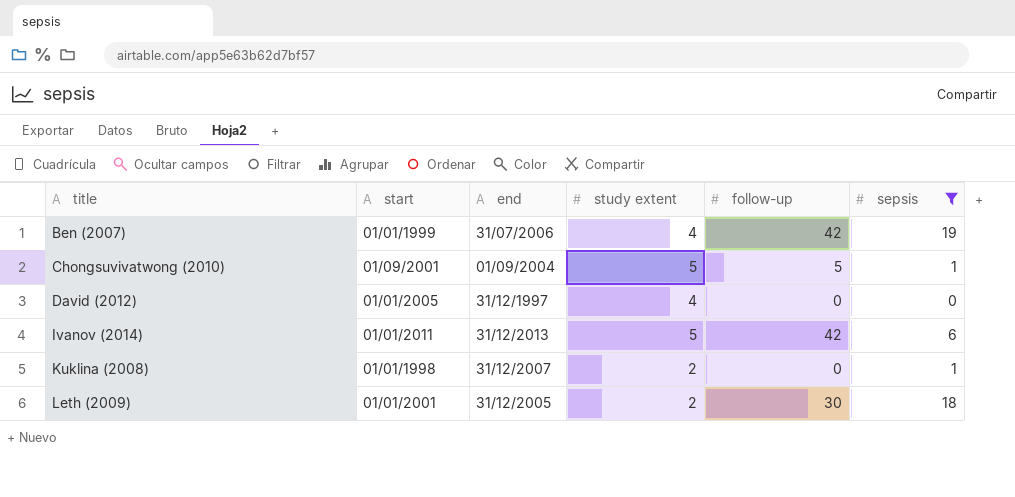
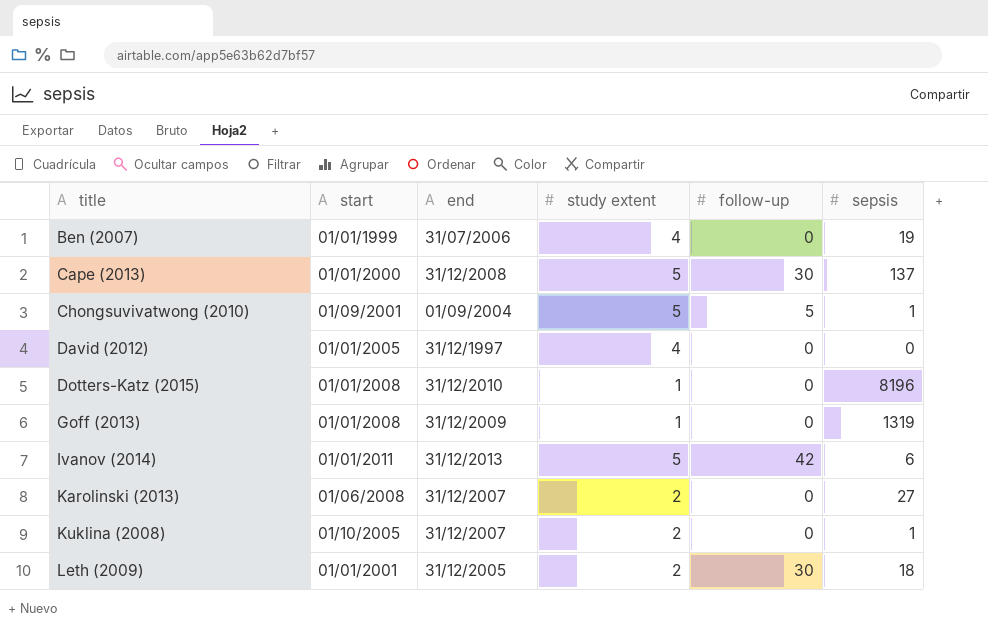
filter: sepsis <= 19 -> none
Ben (2007) | follow-up: 42 -> 0
Kuklina (2008) | start: 01/01/1998 -> 01/10/2005

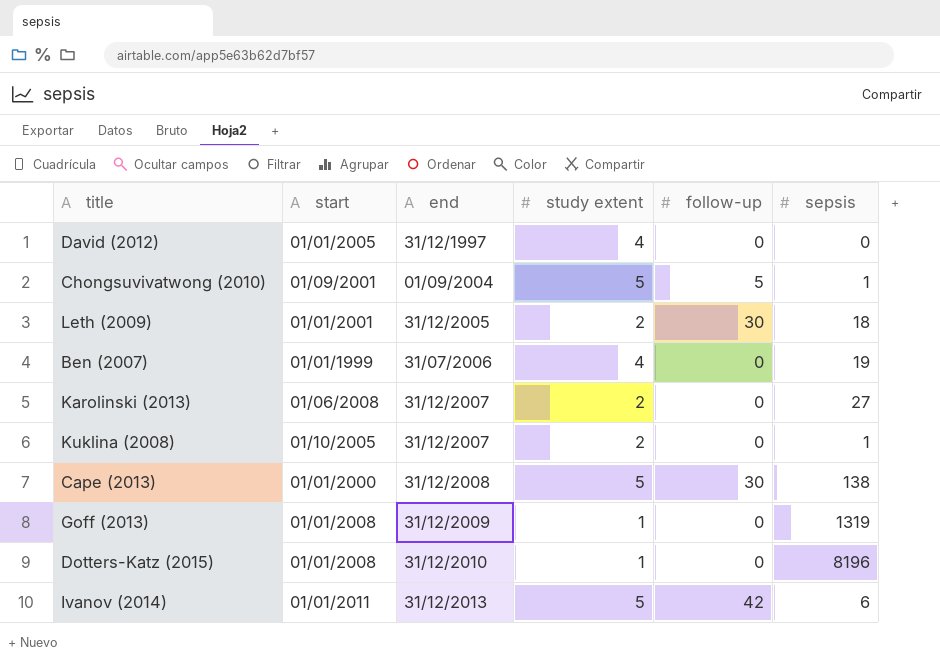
row order: title ascending -> end ascending
Cape (2013) | sepsis: 137 -> 138

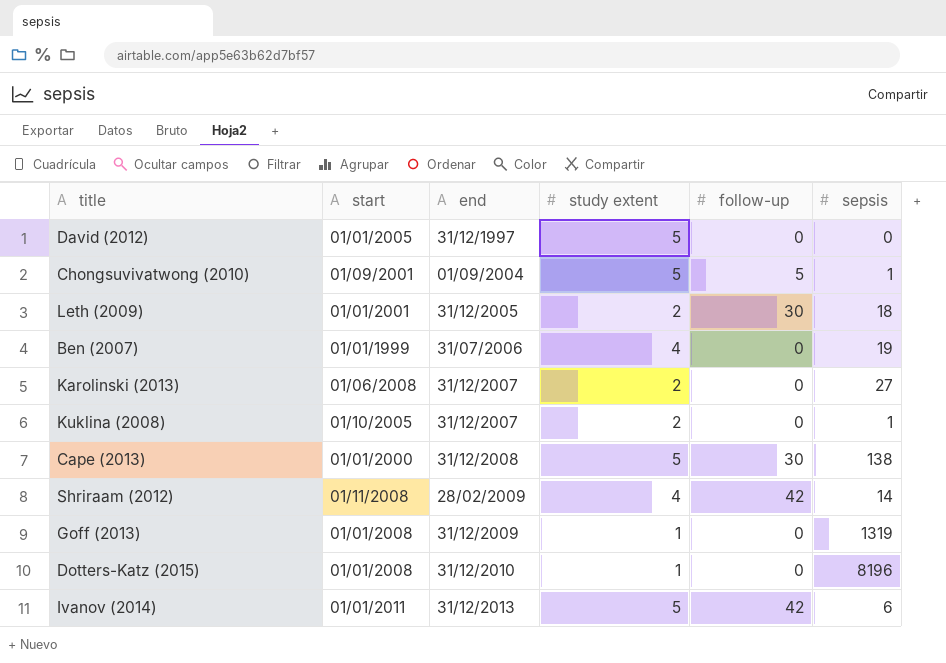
David (2012) | study extent: 4 -> 5
row Shriraam (2012): none -> 01/11/2008 | 28/02/2009 | 4 | 42 | 14

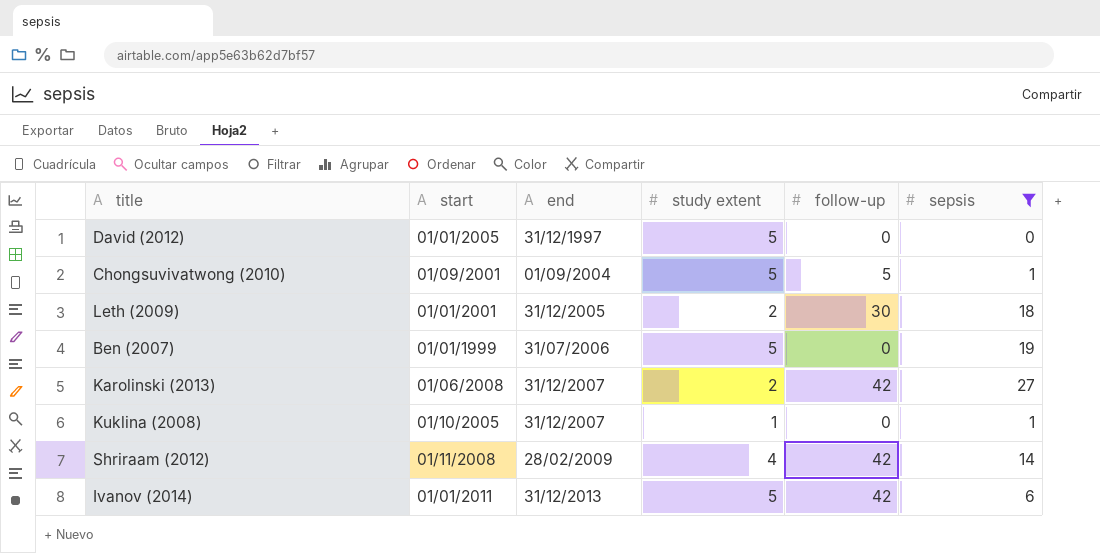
filter: none -> sepsis <= 27
Ben (2007) | study extent: 4 -> 5
Karolinski (2013) | follow-up: 0 -> 42
Kuklina (2008) | study extent: 2 -> 1

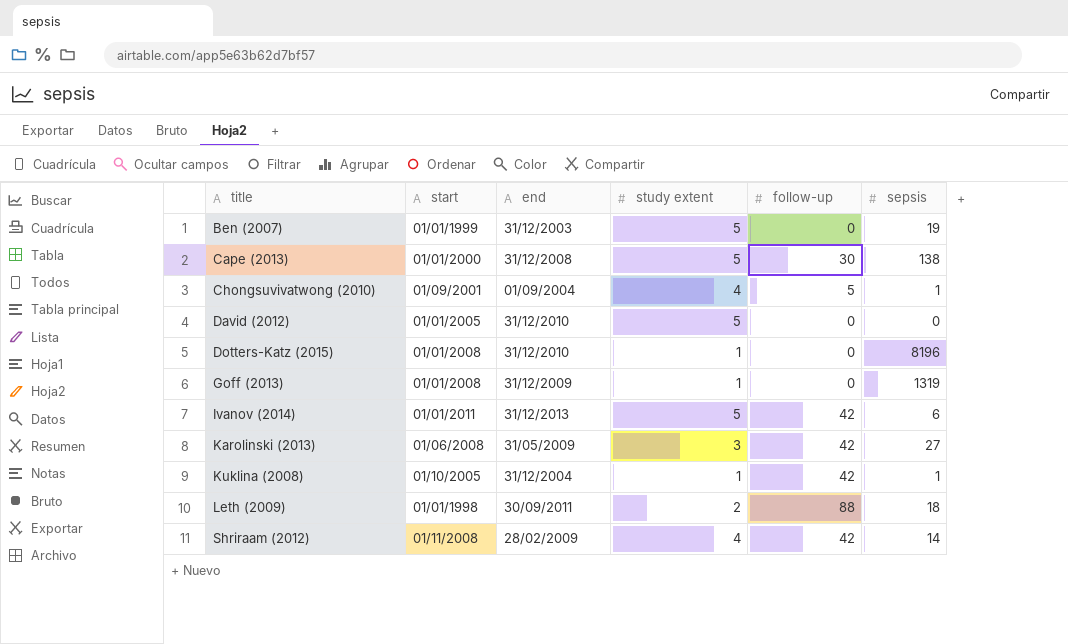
filter: sepsis <= 27 -> none
row order: end ascending -> title ascending
Ben (2007) | end: 31/07/2006 -> 31/12/2003
Chongsuvivatwong (2010) | study extent: 5 -> 4
David (2012) | end: 31/12/1997 -> 31/12/2010
Karolinski (2013) | end: 31/12/2007 -> 31/05/2009
Karolinski (2013) | study extent: 2 -> 3
Kuklina (2008) | end: 31/12/2007 -> 31/12/2004
Kuklina (2008) | follow-up: 0 -> 42
Leth (2009) | start: 01/01/2001 -> 01/01/1998
Leth (2009) | end: 31/12/2005 -> 30/09/2011
Leth (2009) | follow-up: 30 -> 88

